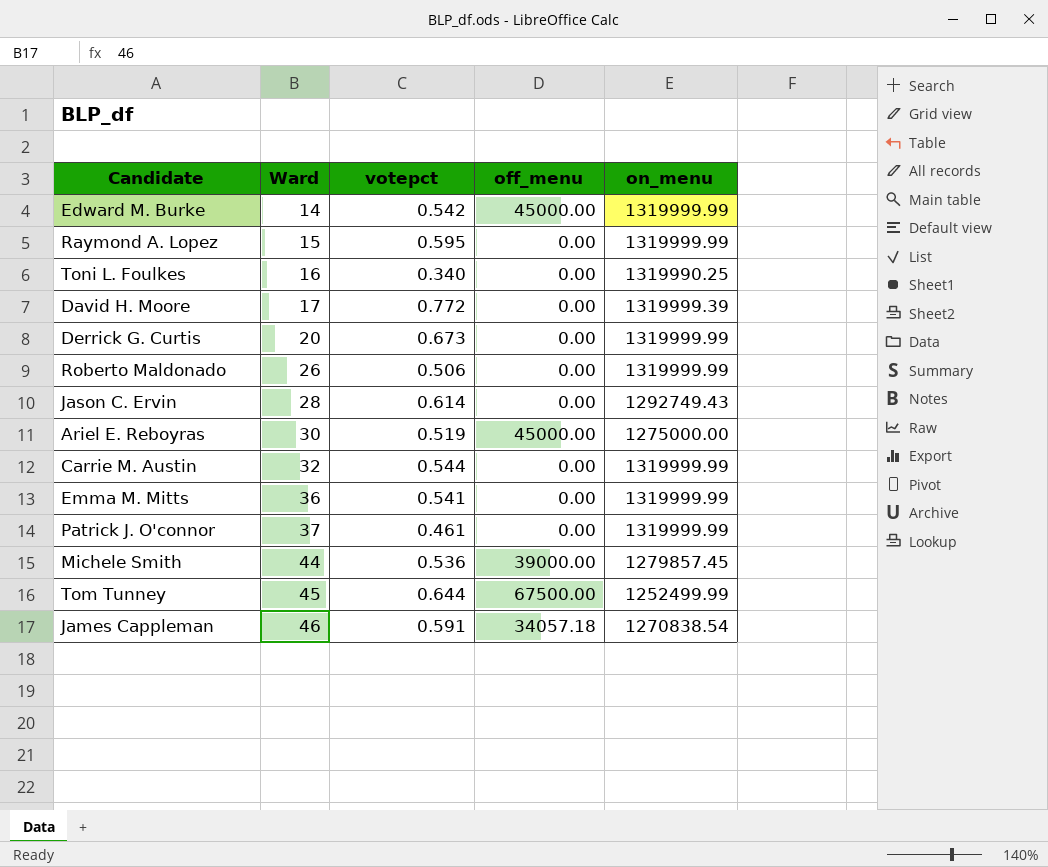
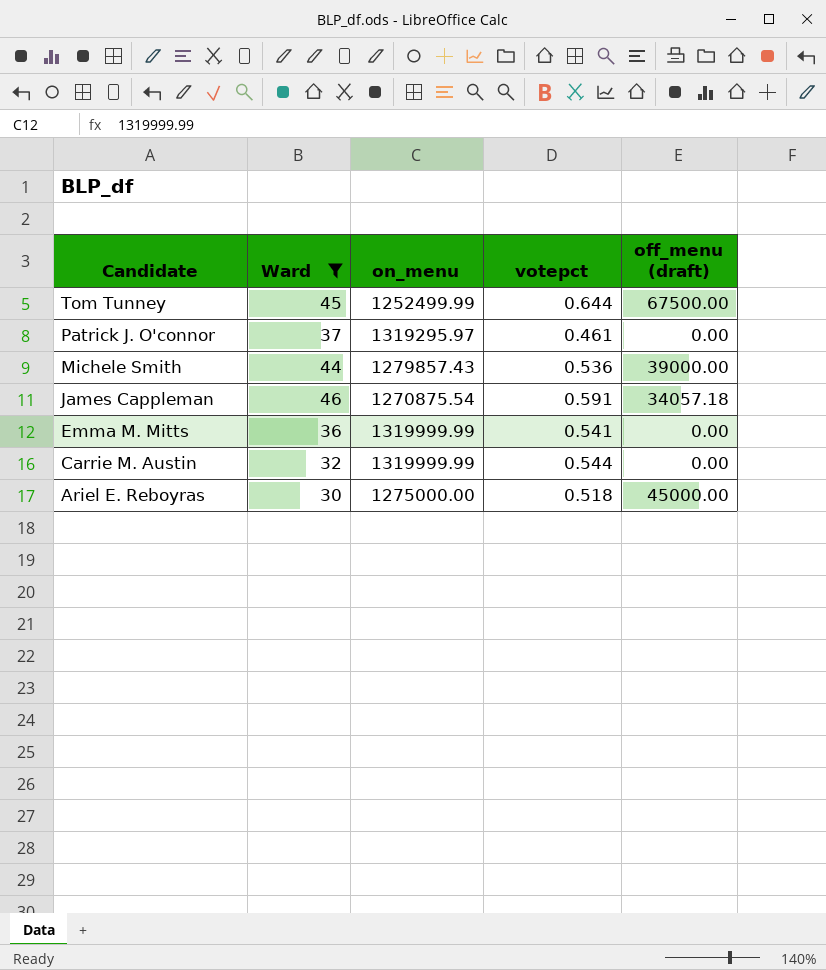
filter: none -> Ward >= 30
row order: Ward ascending -> Candidate descending
column on_menu | position: 5 -> 3
column name: off_menu -> off_menu (draft)
Patrick J. O'connor | on_menu: 1319999.99 -> 1319295.97
Michele Smith | on_menu: 1279857.45 -> 1279857.43
James Cappleman | on_menu: 1270838.54 -> 1270875.54
Ariel E. Reboyras | votepct: 0.519 -> 0.518

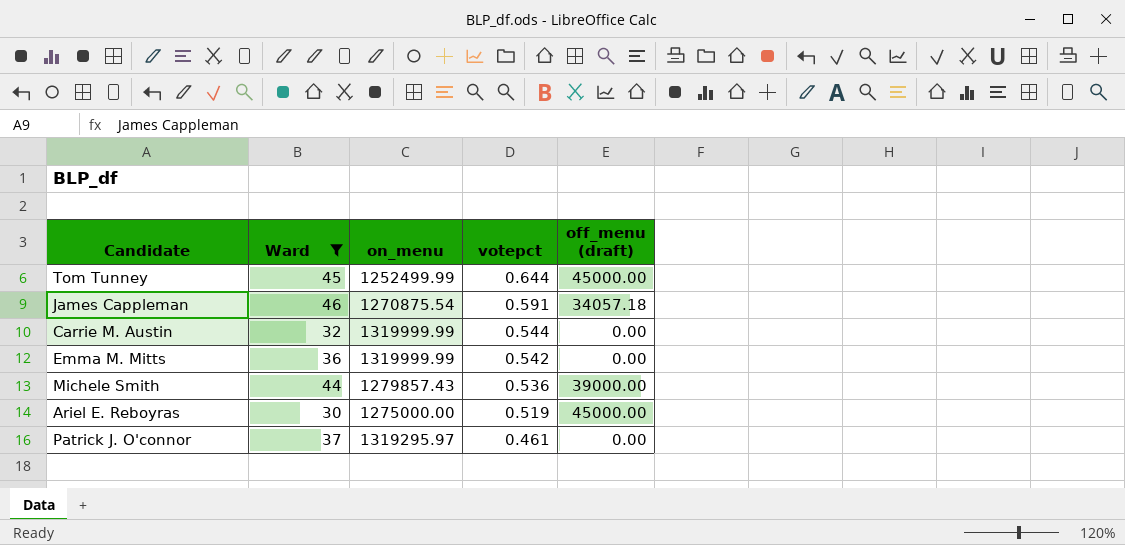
row order: Candidate descending -> votepct descending
Tom Tunney | off_menu (draft): 67500.00 -> 45000.00
Emma M. Mitts | votepct: 0.541 -> 0.542
Ariel E. Reboyras | votepct: 0.518 -> 0.519

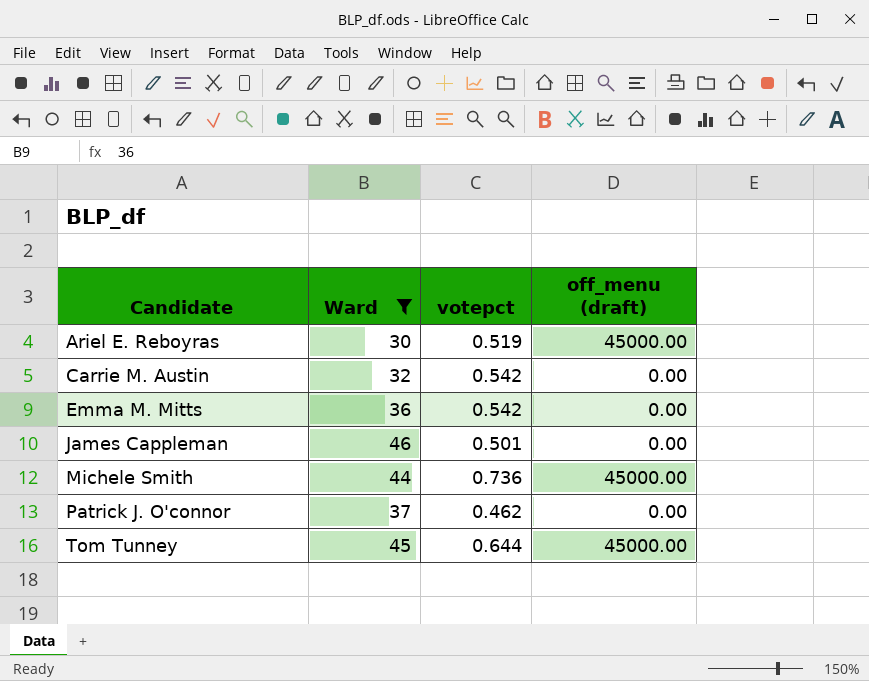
row order: votepct descending -> Candidate ascending
column on_menu | position: 3 -> none
Carrie M. Austin | votepct: 0.544 -> 0.542
James Cappleman | votepct: 0.591 -> 0.501
James Cappleman | off_menu (draft): 34057.18 -> 0.00
Michele Smith | votepct: 0.536 -> 0.736
Michele Smith | off_menu (draft): 39000.00 -> 45000.00
Patrick J. O'connor | votepct: 0.461 -> 0.462

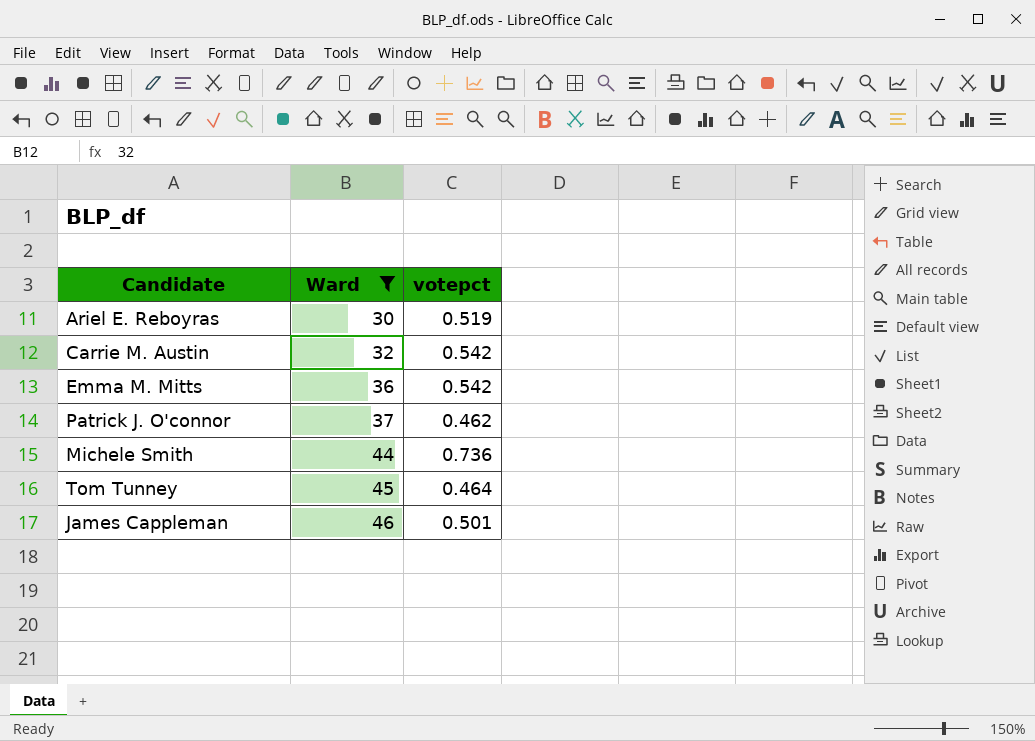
row order: Candidate ascending -> Ward ascending
column off_menu (draft) | position: 4 -> none
Tom Tunney | votepct: 0.644 -> 0.464

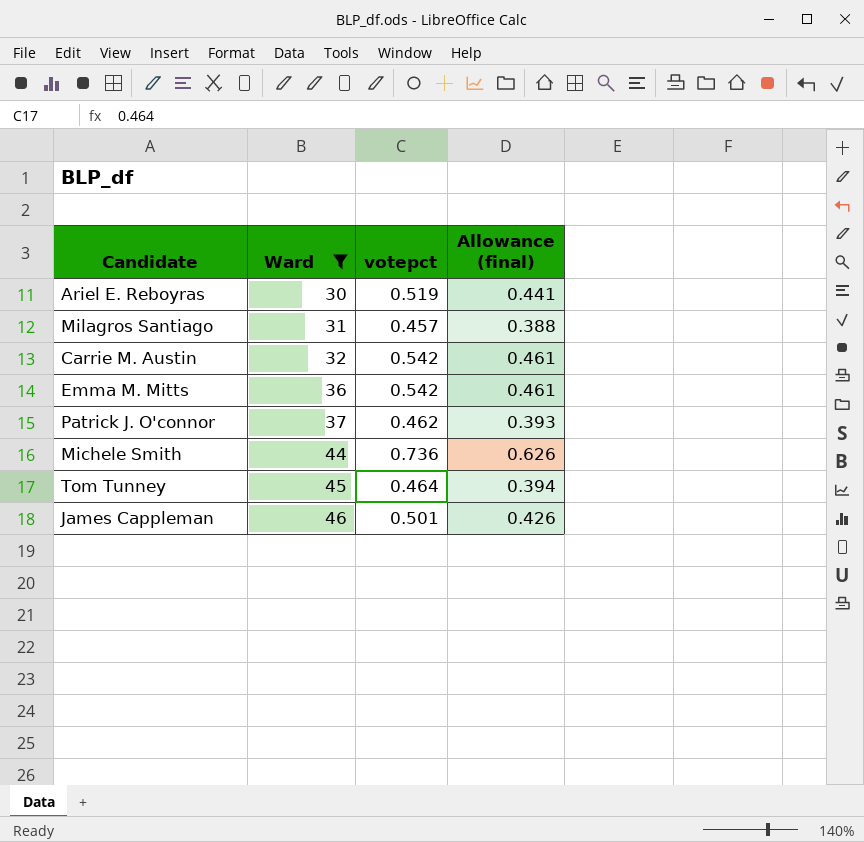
column Allowance (final) | formula: none -> [votepct] * 0.85
row Milagros Santiago: none -> 31 | 0.457 | 0.388

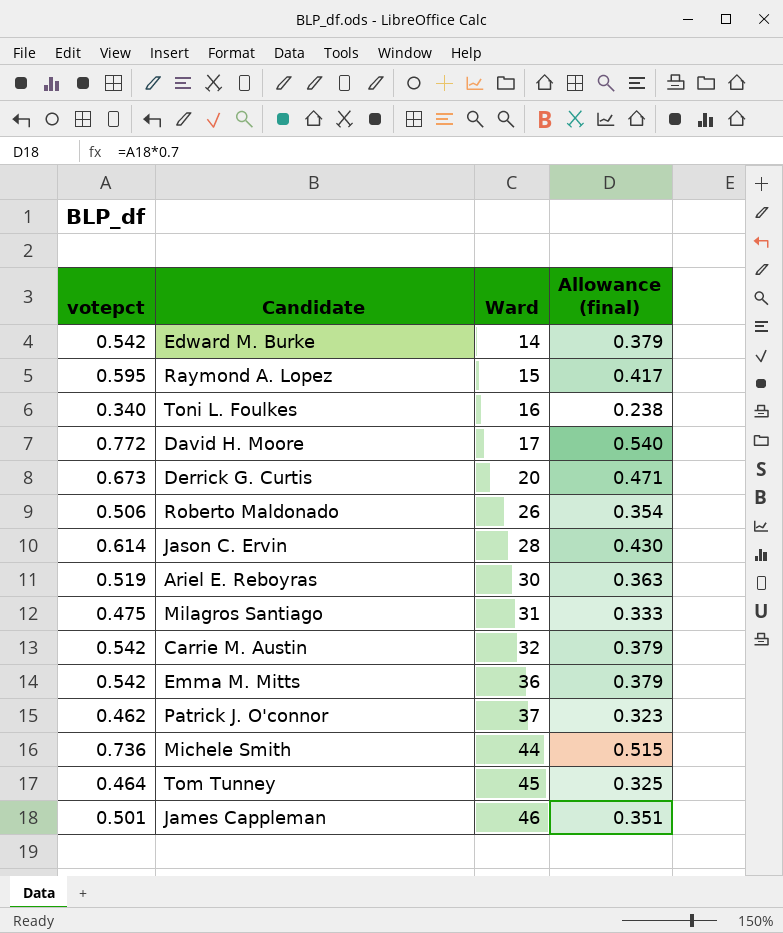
filter: Ward >= 30 -> none
column votepct | position: 3 -> 1
column Allowance (final) | formula: [votepct] * 0.85 -> [votepct] * 0.7
Milagros Santiago | votepct: 0.457 -> 0.475

